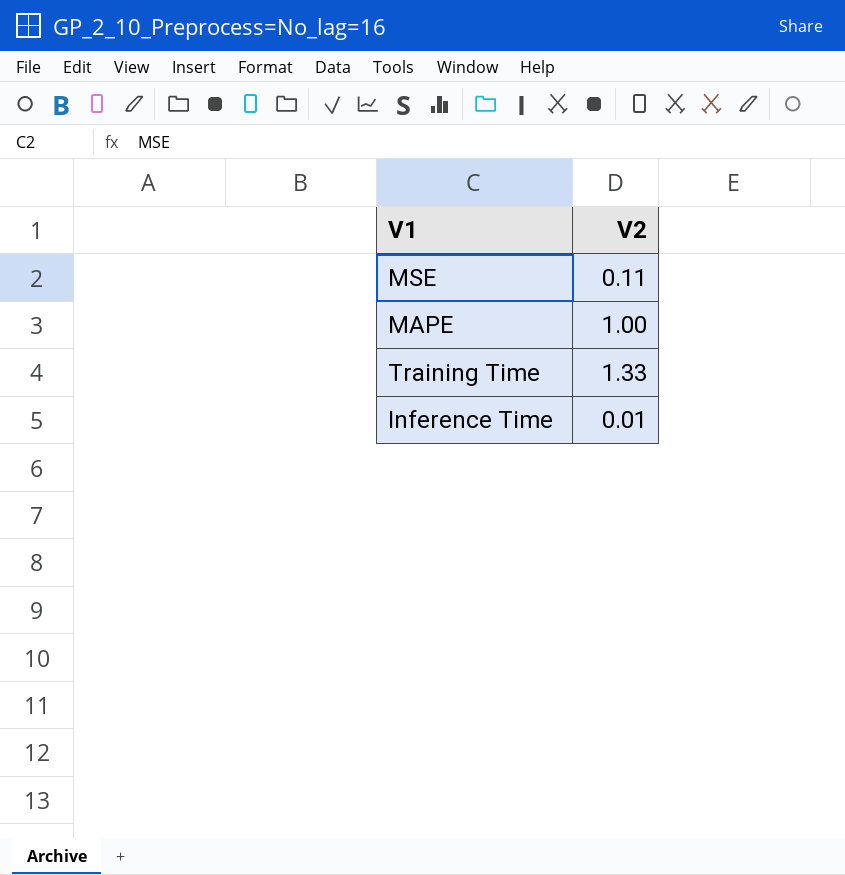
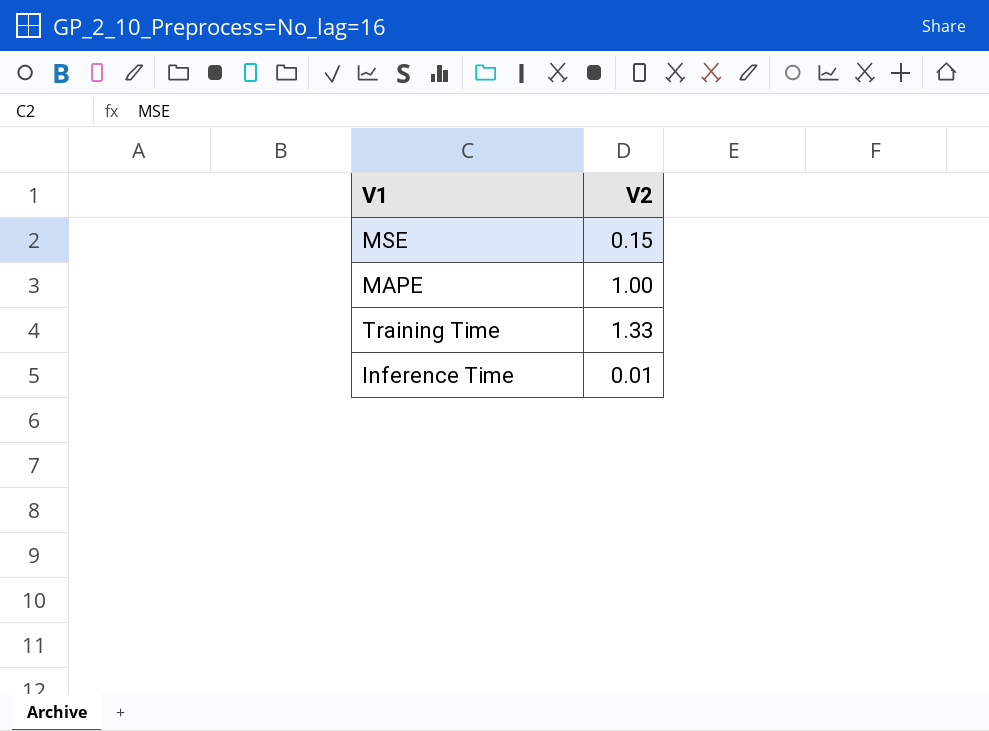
MSE | V2: 0.11 -> 0.15

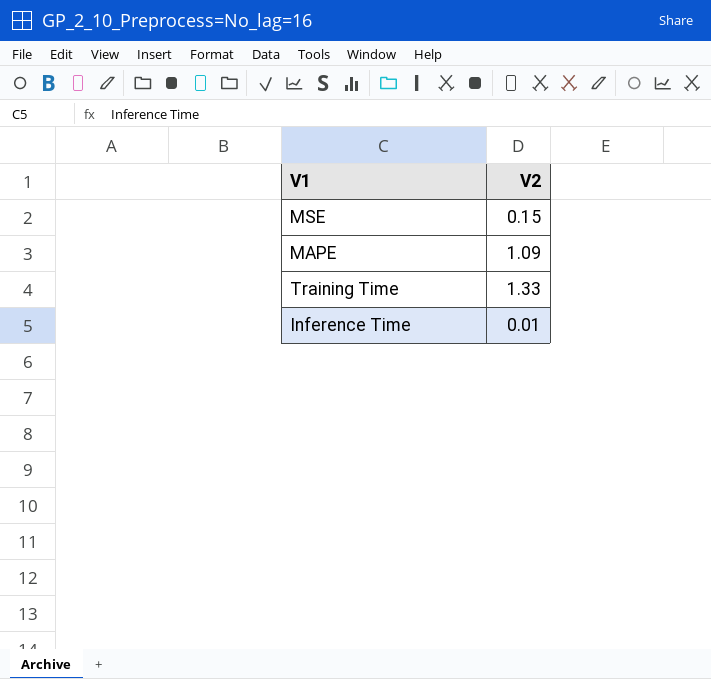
MAPE | V2: 1.00 -> 1.09

